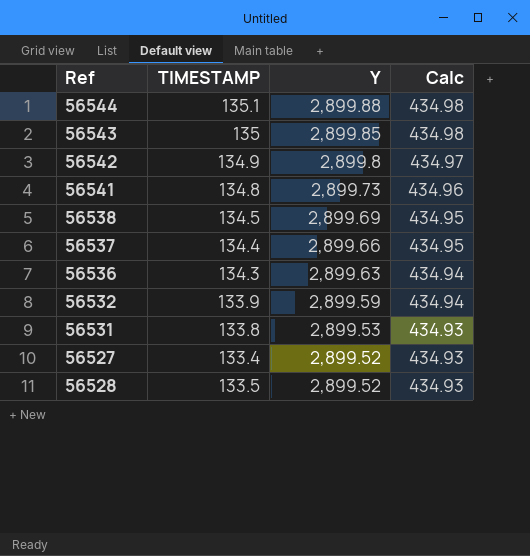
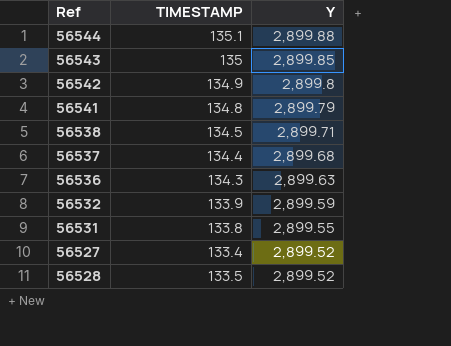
column Calc | formula: [Y] * 0.15 -> none
56541 | Y: 2,899.73 -> 2,899.79
56538 | Y: 2,899.69 -> 2,899.71
56537 | Y: 2,899.66 -> 2,899.68
56531 | Y: 2,899.53 -> 2,899.55

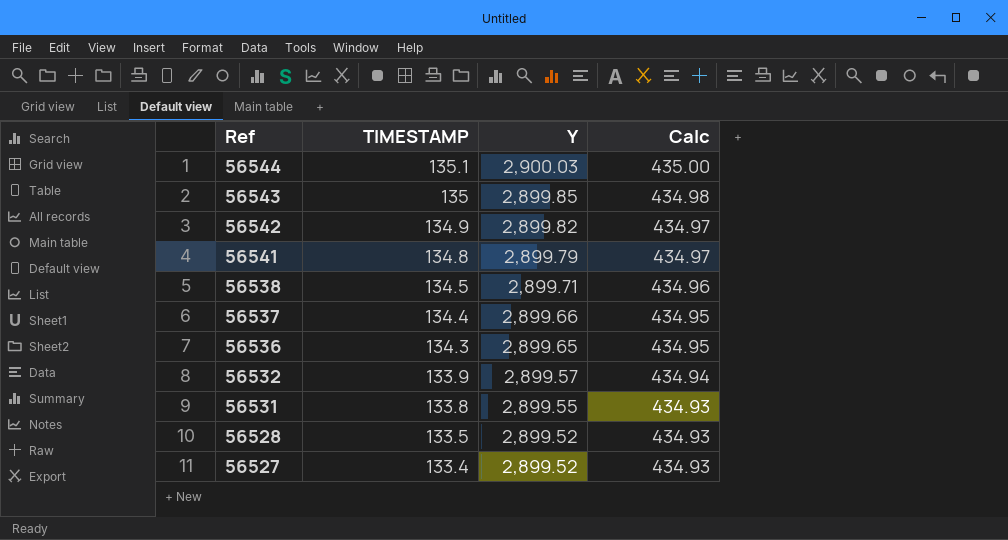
row order: Y descending -> Ref descending
column Calc | formula: none -> [Y] * 0.15
56544 | Y: 2,899.88 -> 2,900.03
56542 | Y: 2,899.8 -> 2,899.82
56537 | Y: 2,899.68 -> 2,899.66
56536 | Y: 2,899.63 -> 2,899.65
56532 | Y: 2,899.59 -> 2,899.57

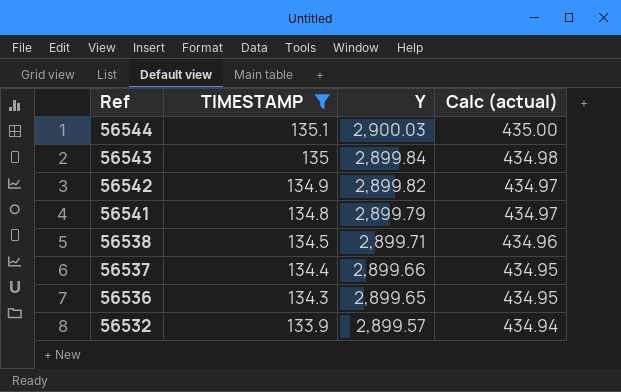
filter: none -> TIMESTAMP >= 133.9
column name: Calc -> Calc (actual)
56543 | Y: 2,899.85 -> 2,899.84

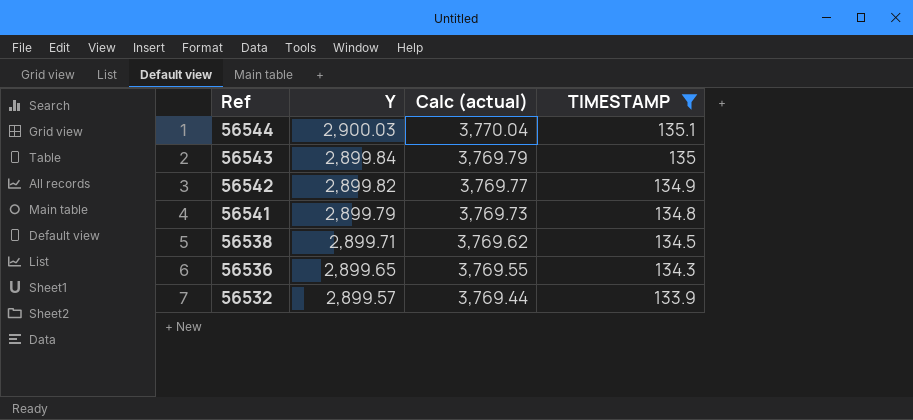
column Calc (actual) | formula: [Y] * 0.15 -> [Y] * 1.3
column TIMESTAMP | position: 2 -> 4
row 56537: 134.4 | 2,899.66 | 434.95 -> none

